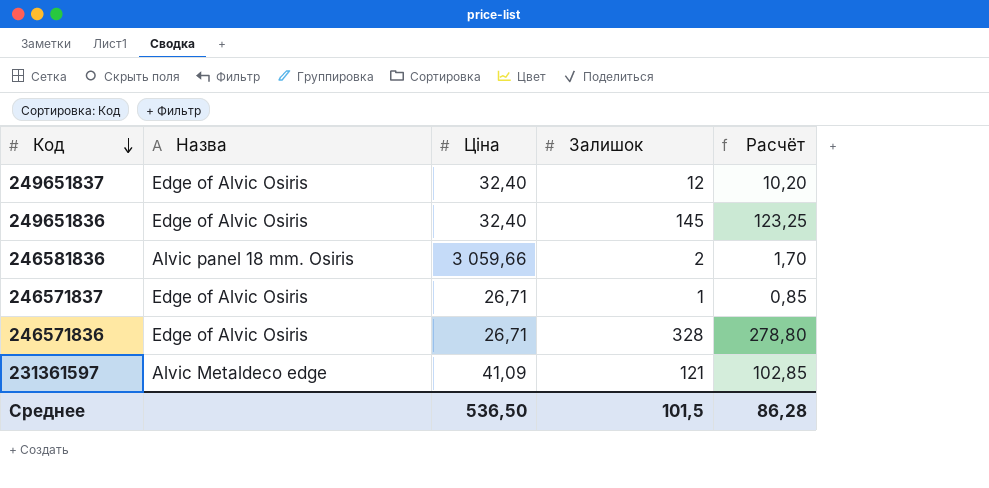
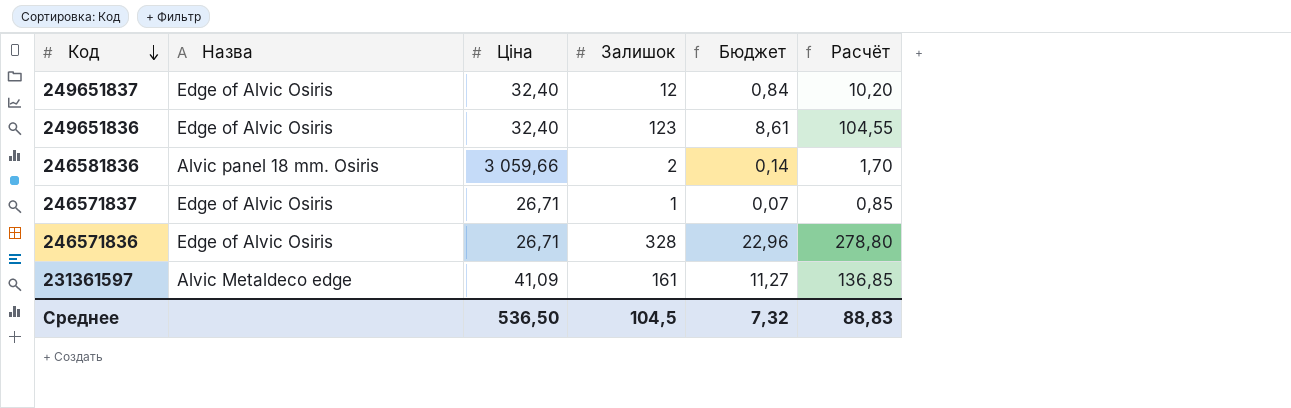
column Бюджет | formula: none -> [Залишок] * 0,07
249651836 | Залишок: 145 -> 123
249651836 | Расчёт: 123,25 -> 104,55
231361597 | Залишок: 121 -> 161
231361597 | Расчёт: 102,85 -> 136,85
Среднее | Залишок: 101,5 -> 104,5
Среднее | Расчёт: 86,28 -> 88,83

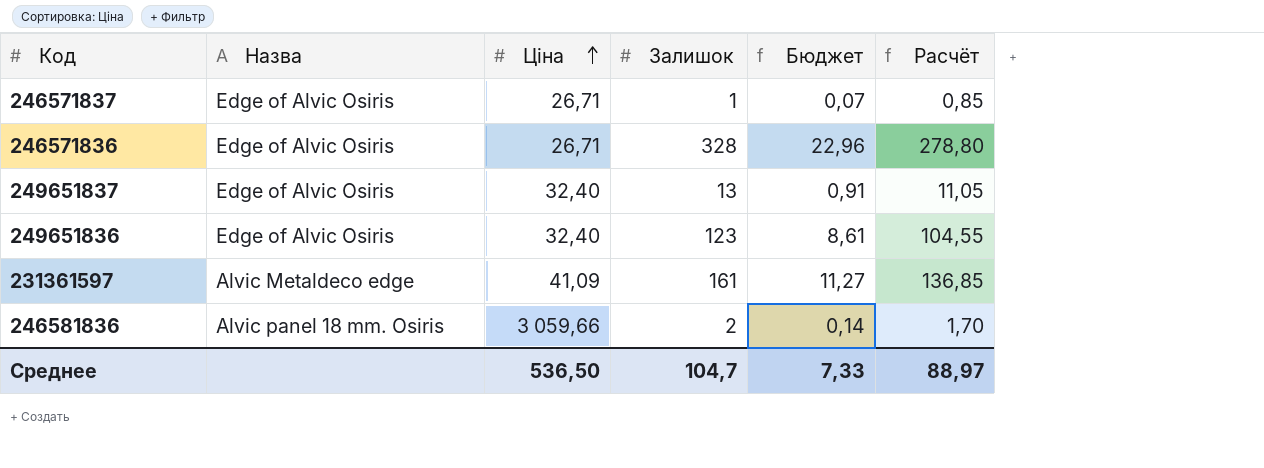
row order: Код descending -> Ціна ascending
249651837 | Залишок: 12 -> 13
249651837 | Бюджет: 0,84 -> 0,91
249651837 | Расчёт: 10,20 -> 11,05
Среднее | Залишок: 104,5 -> 104,7
Среднее | Бюджет: 7,32 -> 7,33
Среднее | Расчёт: 88,83 -> 88,97

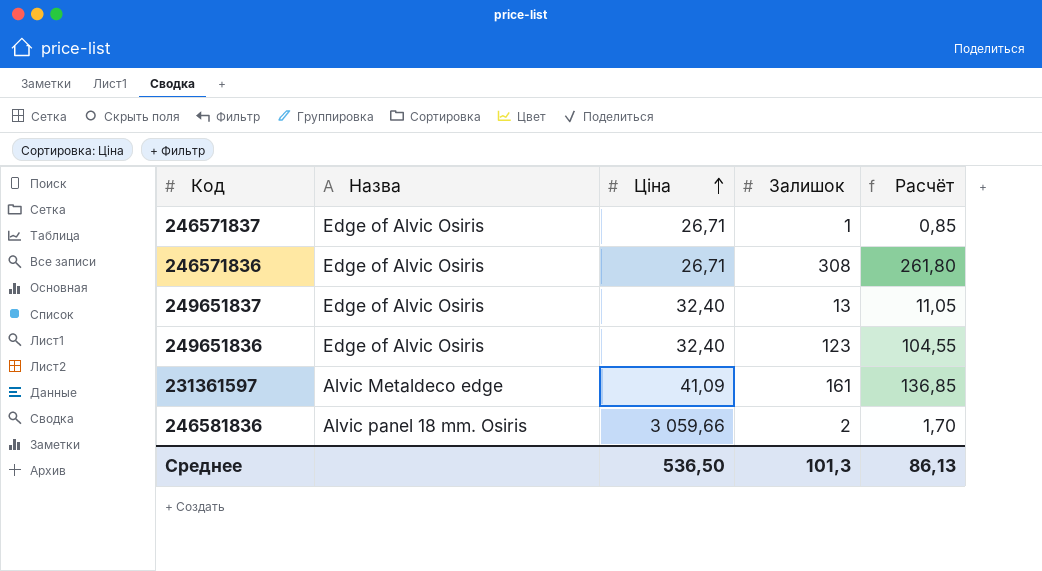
column Бюджет | formula: [Залишок] * 0,07 -> none
246571836 | Залишок: 328 -> 308
246571836 | Расчёт: 278,80 -> 261,80
Среднее | Залишок: 104,7 -> 101,3
Среднее | Расчёт: 88,97 -> 86,13

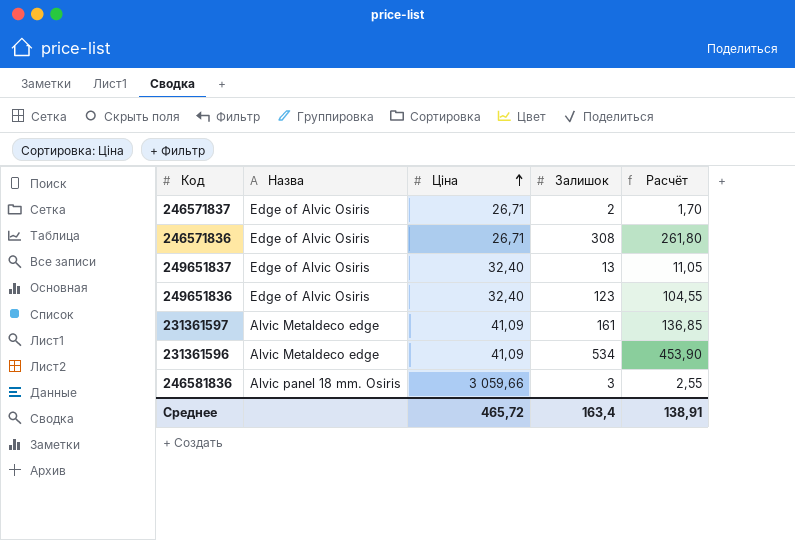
246571837 | Залишок: 1 -> 2
246571837 | Расчёт: 0,85 -> 1,70
row 231361596: none -> Alvic Metaldeco edge | 41,09 | 534 | 453,90
246581836 | Залишок: 2 -> 3
246581836 | Расчёт: 1,70 -> 2,55
Среднее | Ціна: 536,50 -> 465,72
Среднее | Залишок: 101,3 -> 163,4
Среднее | Расчёт: 86,13 -> 138,91

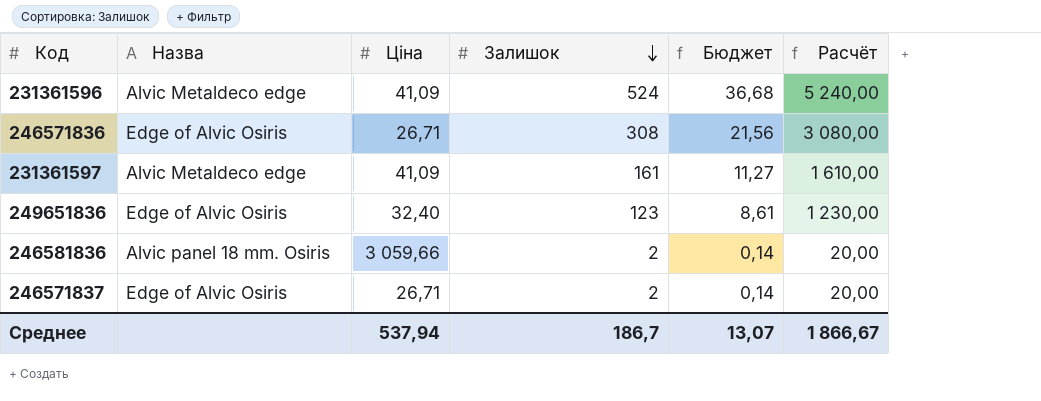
row order: Ціна ascending -> Залишок descending
column Бюджет | formula: none -> [Залишок] * 0,07
column Расчёт | formula: [Залишок] * 0,85 -> [Залишок] * 10
row 249651837: Edge of Alvic Osiris | 32,40 | 13 | 11,05 -> none
231361596 | Залишок: 534 -> 524
246581836 | Залишок: 3 -> 2
Среднее | Ціна: 465,72 -> 537,94
Среднее | Залишок: 163,4 -> 186,7
Среднее | Расчёт: 138,91 -> 1 866,67

